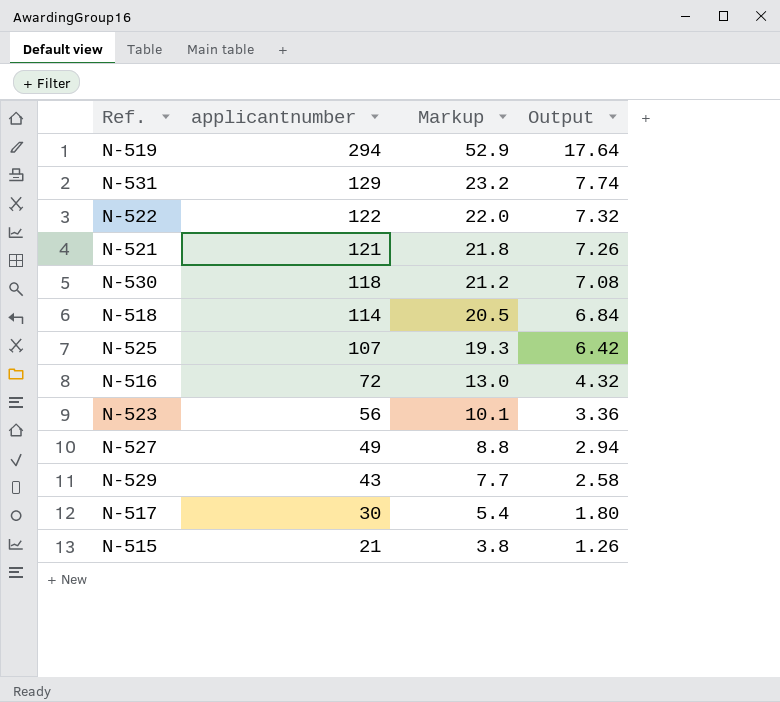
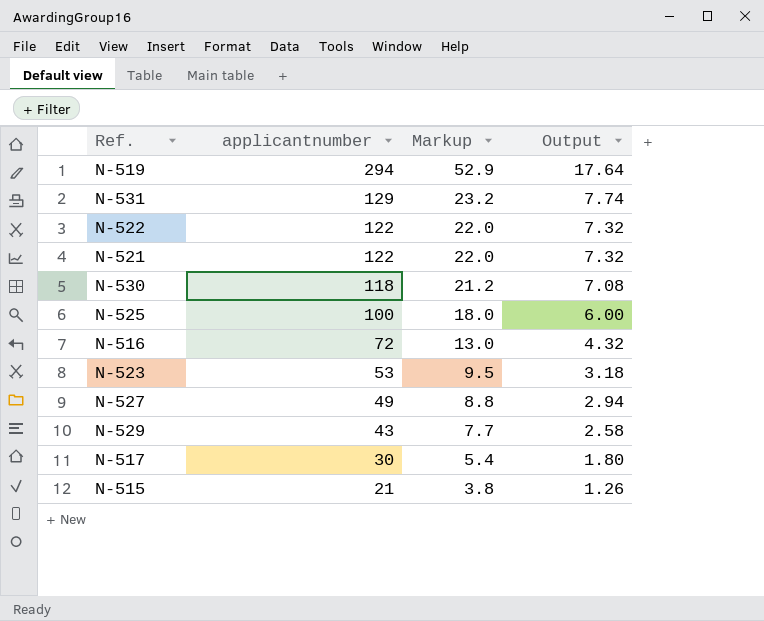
row N-518: 114 | 20.5 | 6.84 -> none
N-521 | applicantnumber: 121 -> 122
N-521 | Markup: 21.8 -> 22.0
N-521 | Output: 7.26 -> 7.32
N-525 | applicantnumber: 107 -> 100
N-525 | Markup: 19.3 -> 18.0
N-525 | Output: 6.42 -> 6.00
N-523 | applicantnumber: 56 -> 53
N-523 | Markup: 10.1 -> 9.5
N-523 | Output: 3.36 -> 3.18

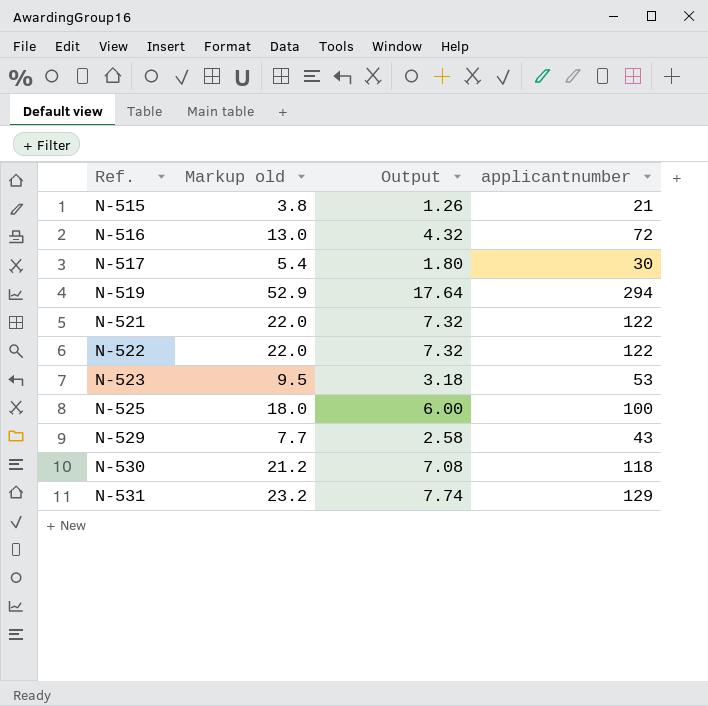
row order: applicantnumber descending -> Ref. ascending
column name: Markup -> Markup old
column applicantnumber | position: 2 -> 4
row N-527: 49 | 8.8 | 2.94 -> none

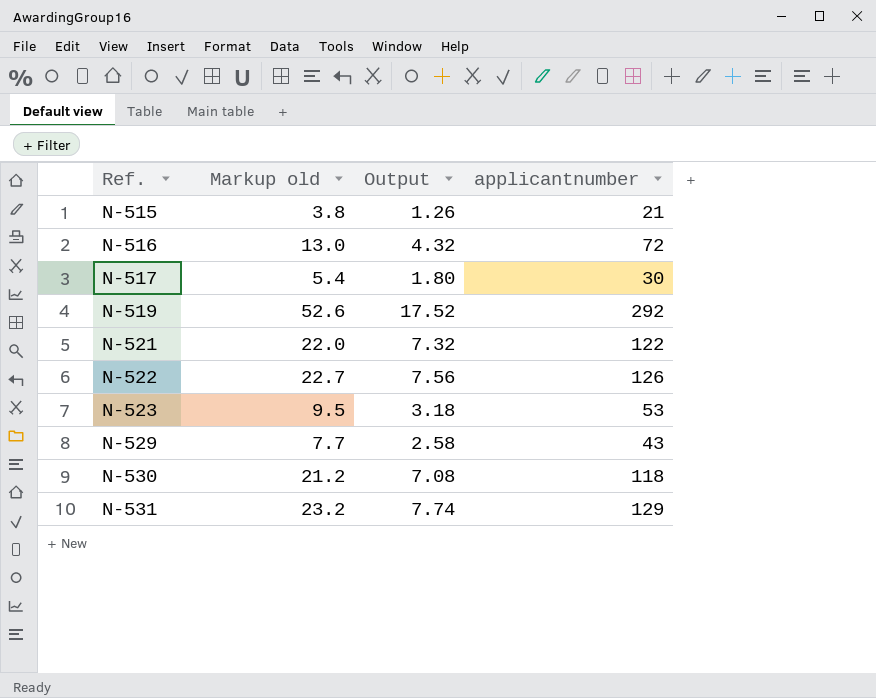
row N-525: 18.0 | 6.00 | 100 -> none
N-519 | Markup old: 52.9 -> 52.6
N-519 | Output: 17.64 -> 17.52
N-519 | applicantnumber: 294 -> 292
N-522 | Markup old: 22.0 -> 22.7
N-522 | Output: 7.32 -> 7.56
N-522 | applicantnumber: 122 -> 126

